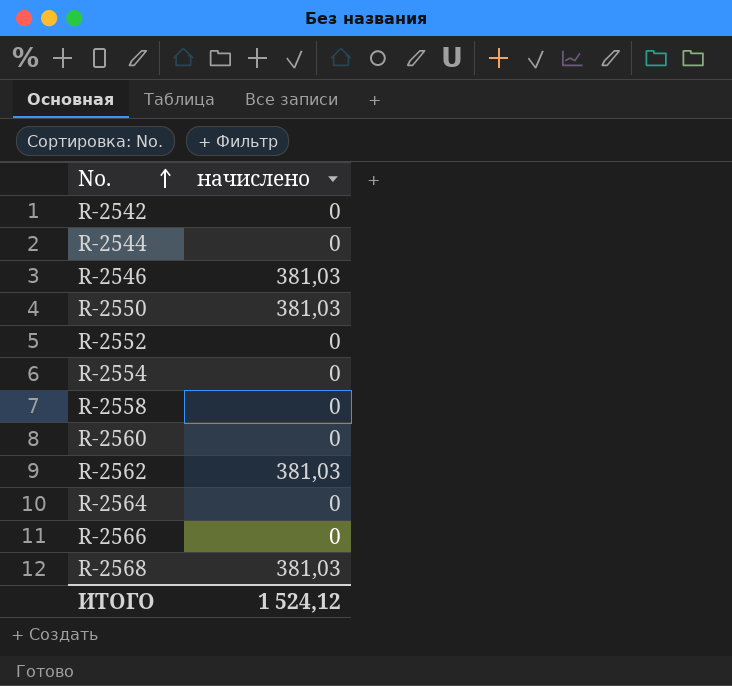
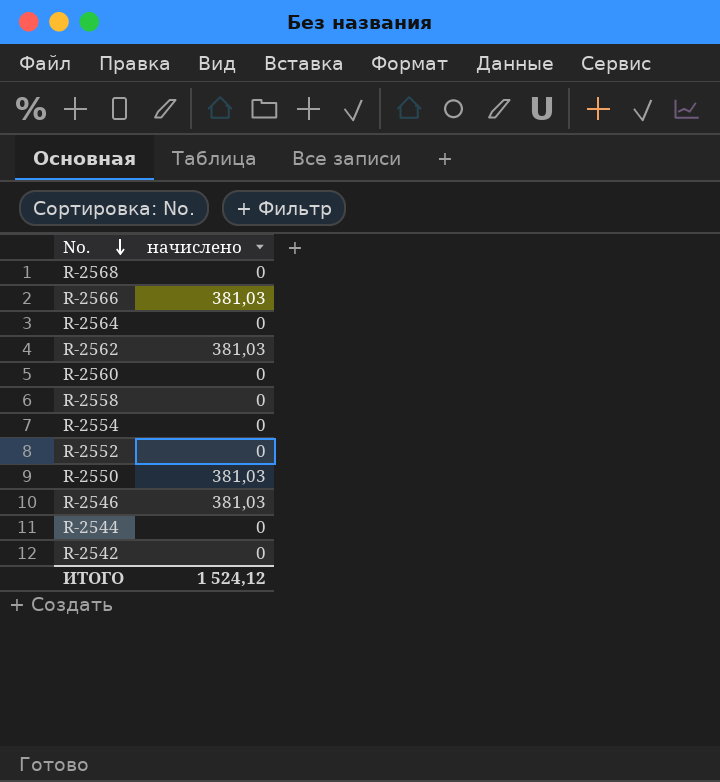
row order: No. ascending -> No. descending
R-2568 | начислено: 381,03 -> 0
R-2566 | начислено: 0 -> 381,03

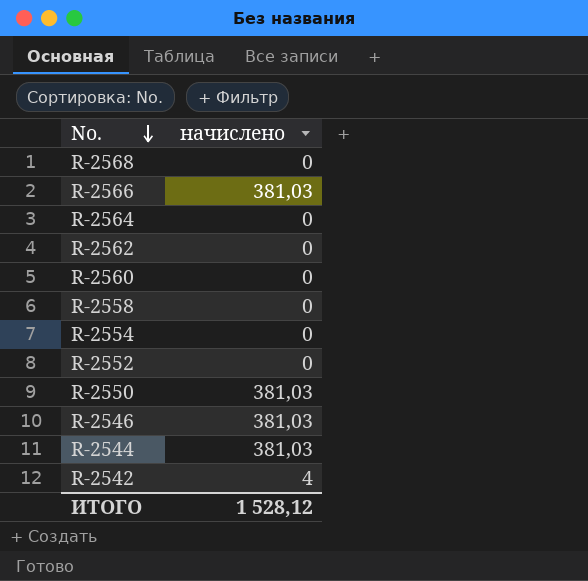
R-2562 | начислено: 381,03 -> 0
R-2544 | начислено: 0 -> 381,03
R-2542 | начислено: 0 -> 4
ИТОГО | начислено: 1 524,12 -> 1 528,12

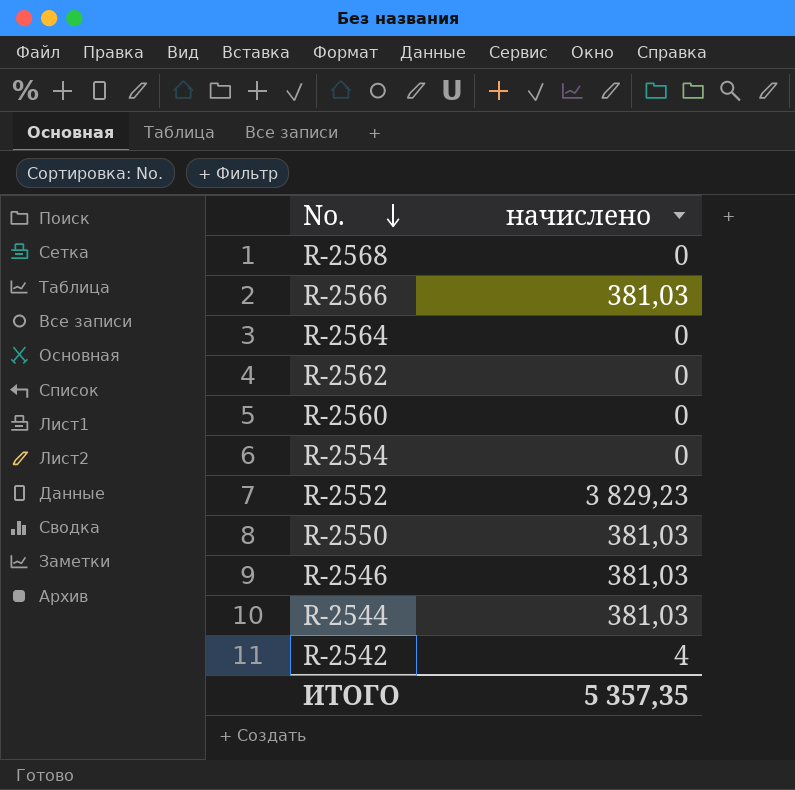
row R-2558: 0 -> none
R-2552 | начислено: 0 -> 3 829,23
ИТОГО | начислено: 1 528,12 -> 5 357,35

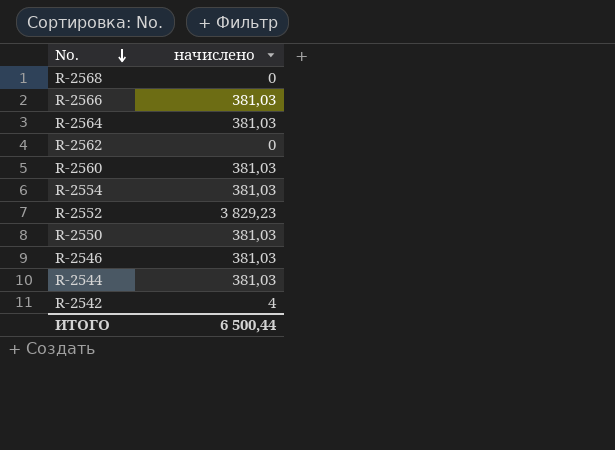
R-2564 | начислено: 0 -> 381,03
R-2560 | начислено: 0 -> 381,03
R-2554 | начислено: 0 -> 381,03
ИТОГО | начислено: 5 357,35 -> 6 500,44

